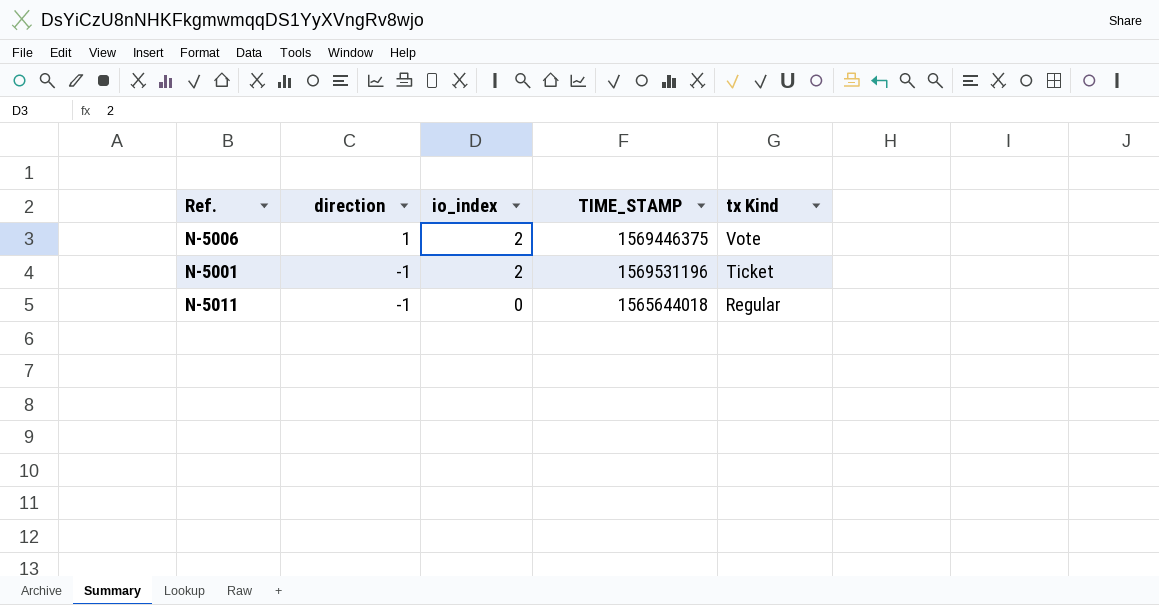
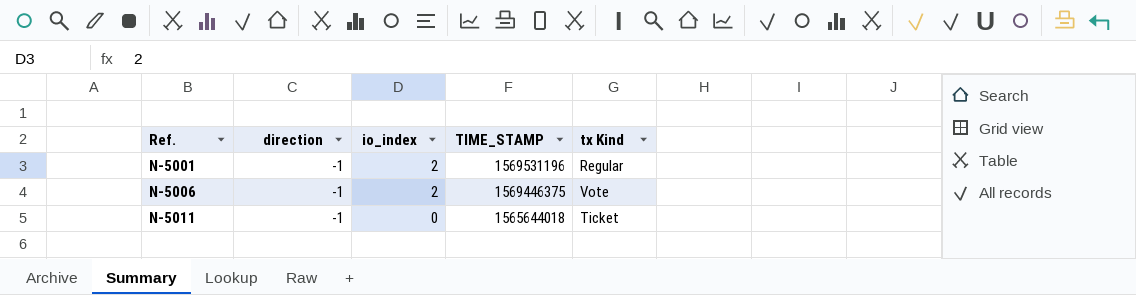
row order: direction descending -> Ref. ascending
N-5001 | tx Kind: Ticket -> Regular
N-5006 | direction: 1 -> -1
N-5011 | tx Kind: Regular -> Ticket

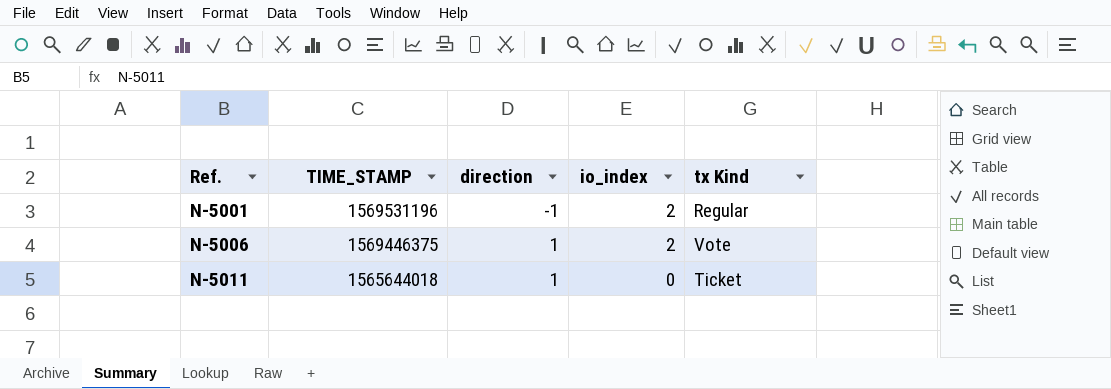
column TIME_STAMP | position: 4 -> 2
N-5006 | direction: -1 -> 1
N-5011 | direction: -1 -> 1

